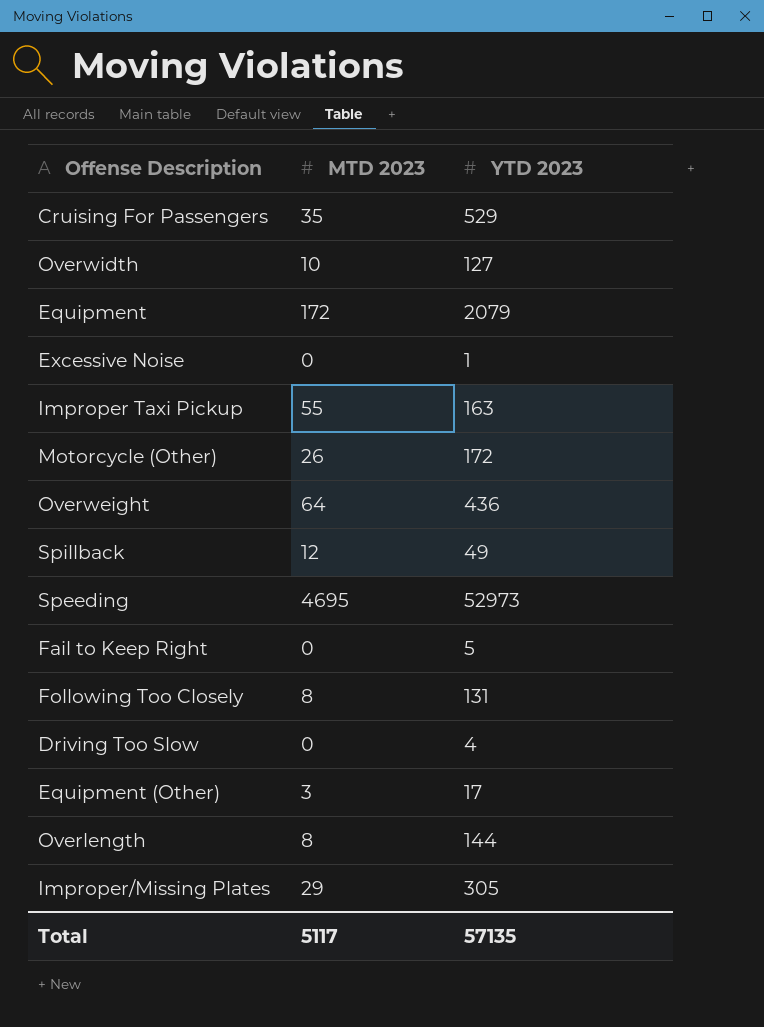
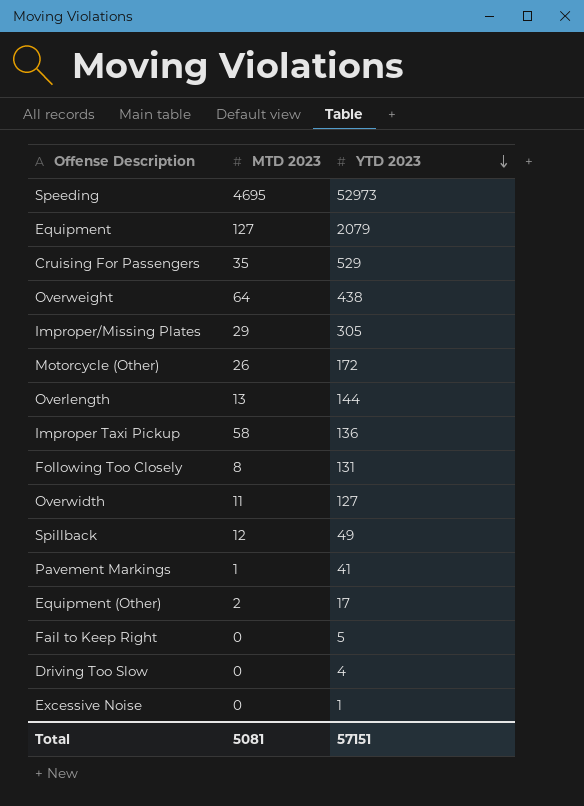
row order: none -> YTD 2023 descending
Equipment | MTD 2023: 172 -> 127
Overweight | YTD 2023: 436 -> 438
Overlength | MTD 2023: 8 -> 13
Improper Taxi Pickup | MTD 2023: 55 -> 58
Improper Taxi Pickup | YTD 2023: 163 -> 136
Overwidth | MTD 2023: 10 -> 11
row Pavement Markings: none -> 1 | 41
Equipment (Other) | MTD 2023: 3 -> 2
Total | MTD 2023: 5117 -> 5081
Total | YTD 2023: 57135 -> 57151

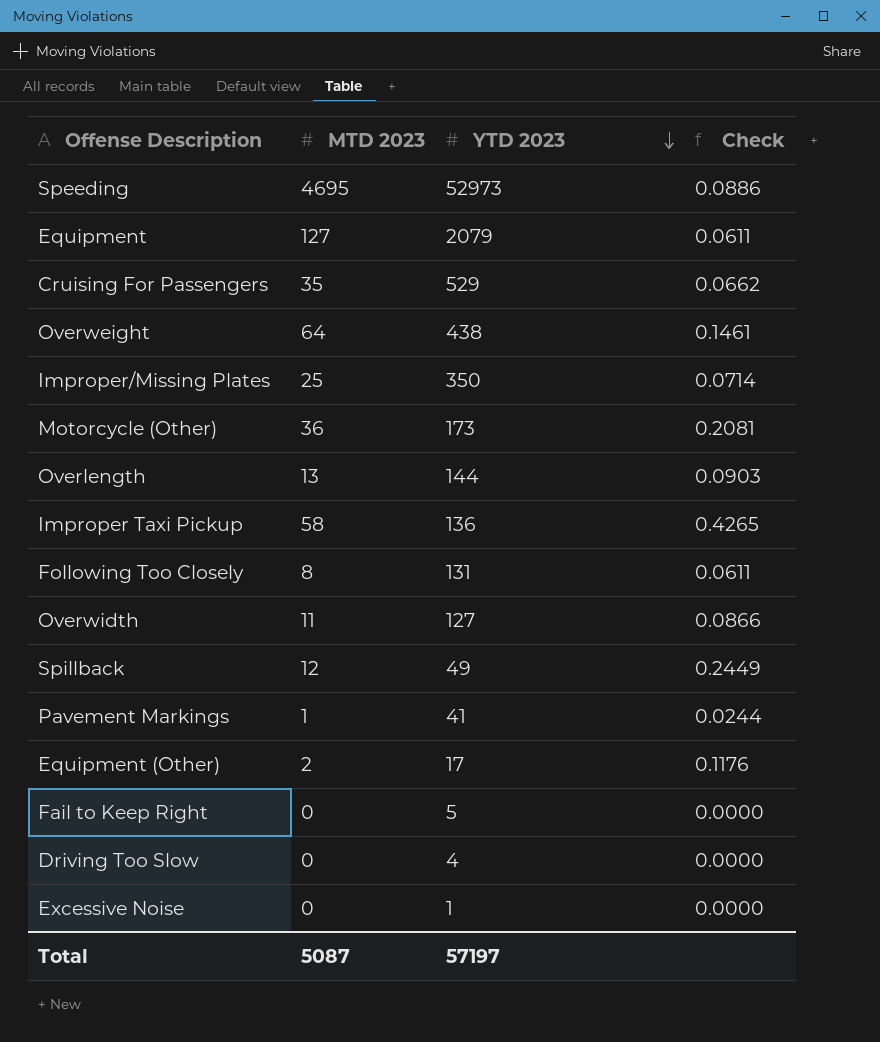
column Check | formula: none -> [MTD 2023] / [YTD 2023]
Improper/Missing Plates | MTD 2023: 29 -> 25
Improper/Missing Plates | YTD 2023: 305 -> 350
Motorcycle (Other) | MTD 2023: 26 -> 36
Motorcycle (Other) | YTD 2023: 172 -> 173
Total | MTD 2023: 5081 -> 5087
Total | YTD 2023: 57151 -> 57197

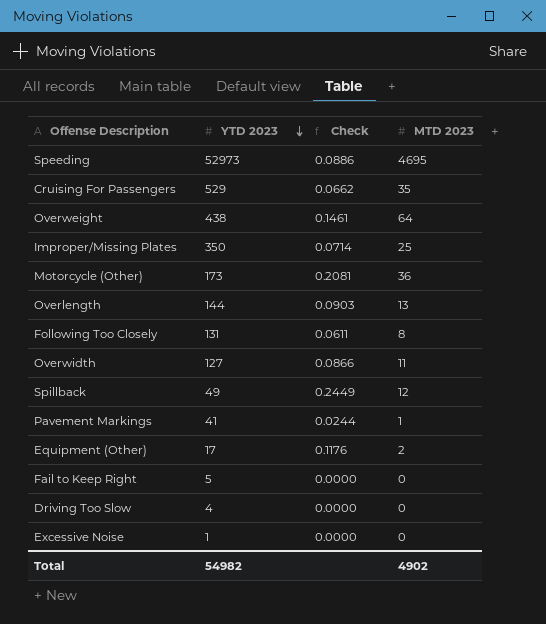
column MTD 2023 | position: 2 -> 4
row Equipment: 127 | 2079 | 0.0611 -> none
row Improper Taxi Pickup: 58 | 136 | 0.4265 -> none
Total | YTD 2023: 57197 -> 54982
Total | MTD 2023: 5087 -> 4902

